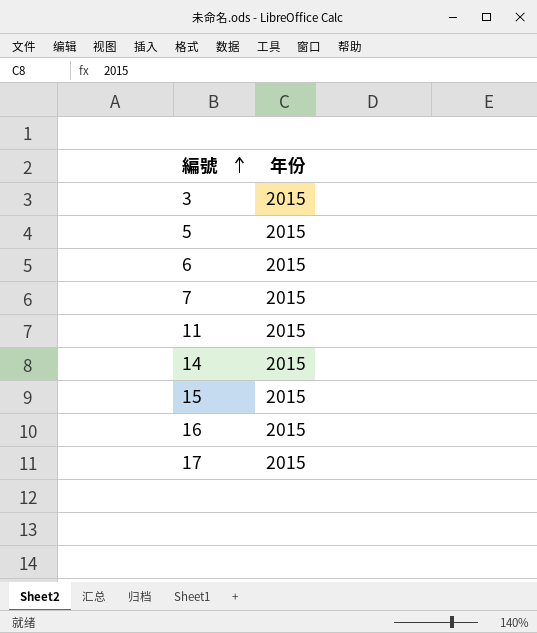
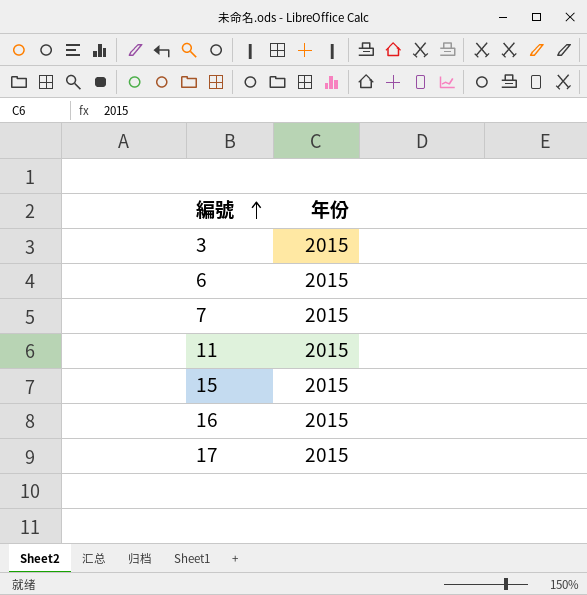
row 5: 2015 -> none
row 14: 2015 -> none

